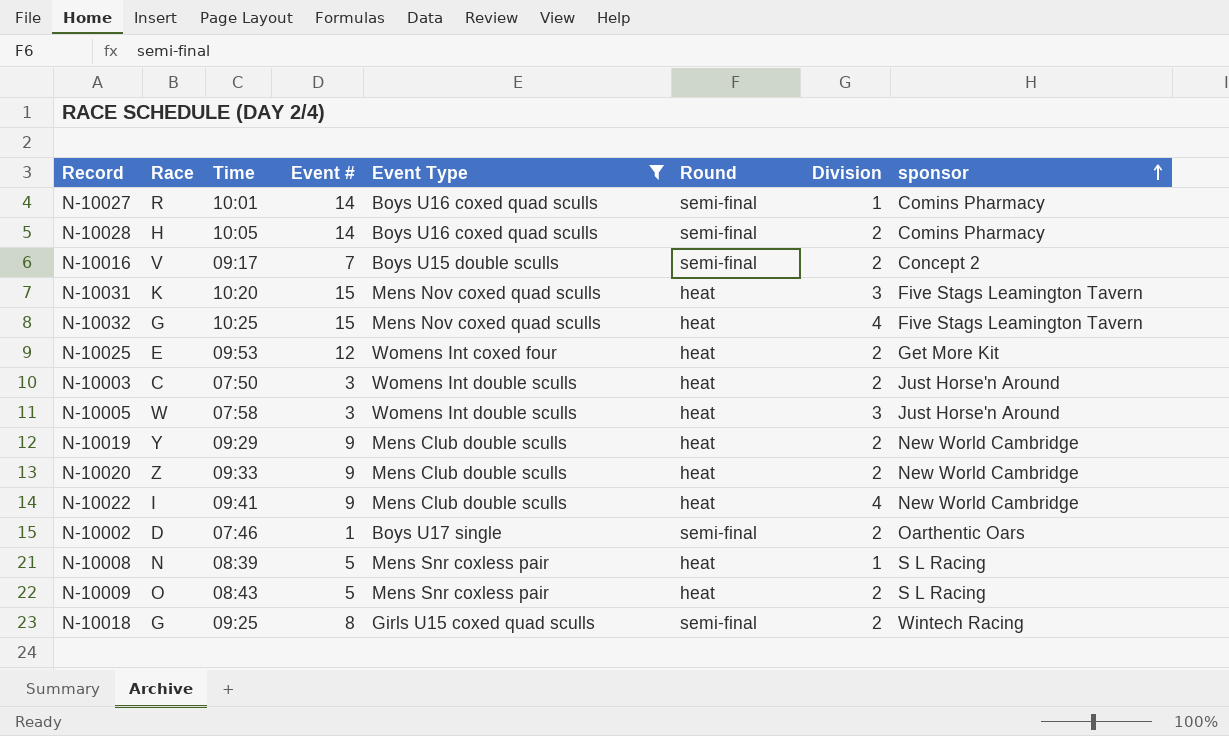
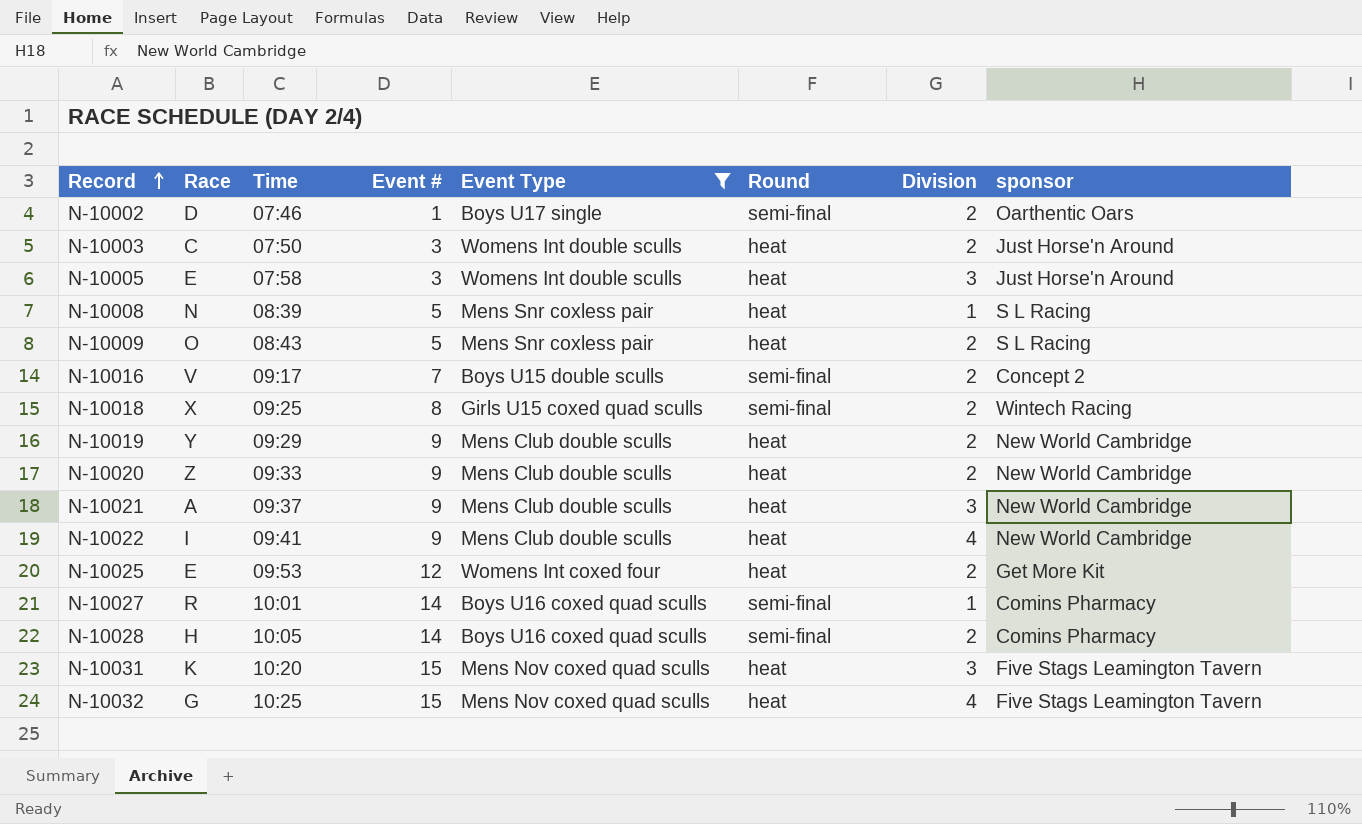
row order: sponsor ascending -> Record ascending
N-10005 | Race: W -> E
N-10018 | Race: G -> X
row N-10021: none -> A | 09:37 | 9 | Mens Club double sculls | heat | 3 | New World Cambridge

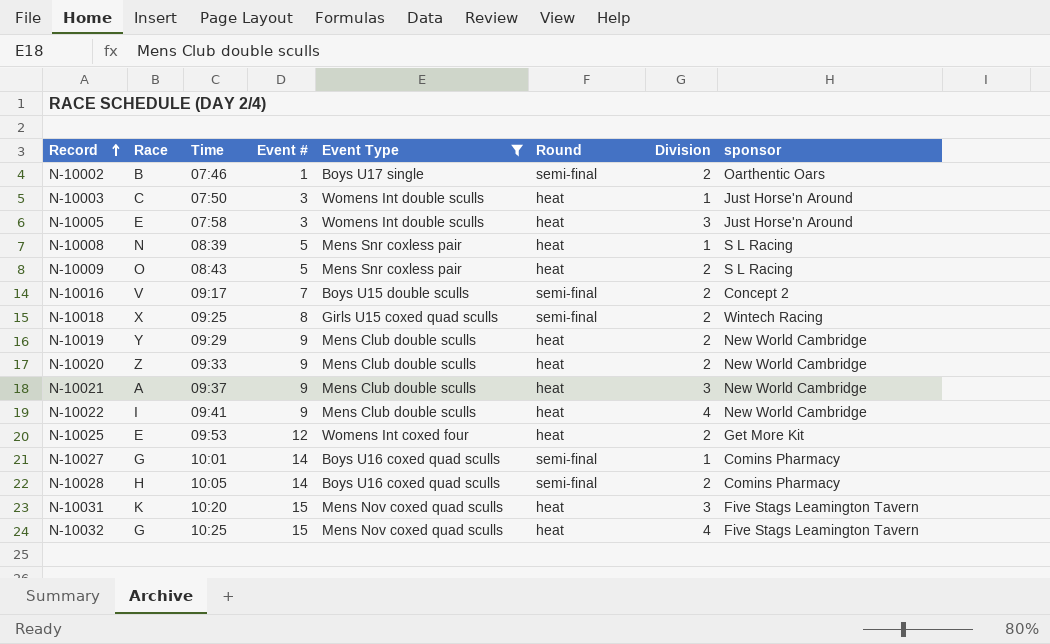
N-10002 | Race: D -> B
N-10003 | Division: 2 -> 1
N-10027 | Race: R -> G

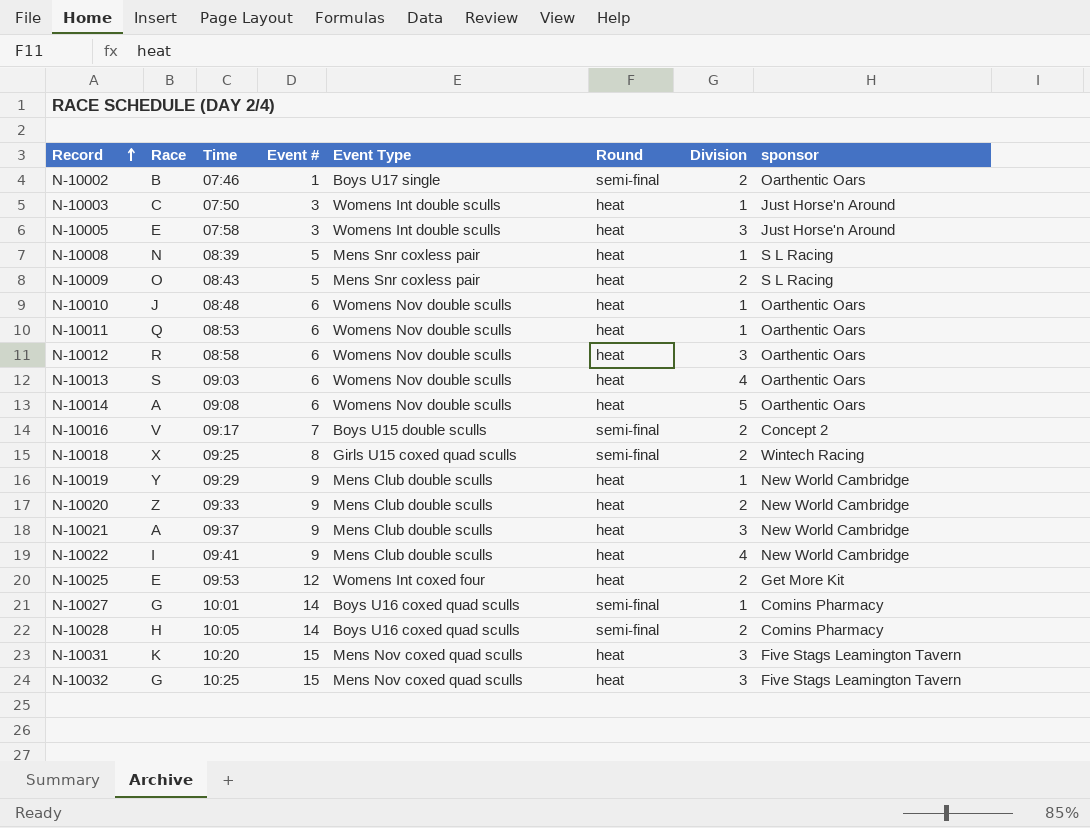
filter: Event Type != Womens Nov double sculls -> none
N-10019 | Division: 2 -> 1
N-10032 | Division: 4 -> 3

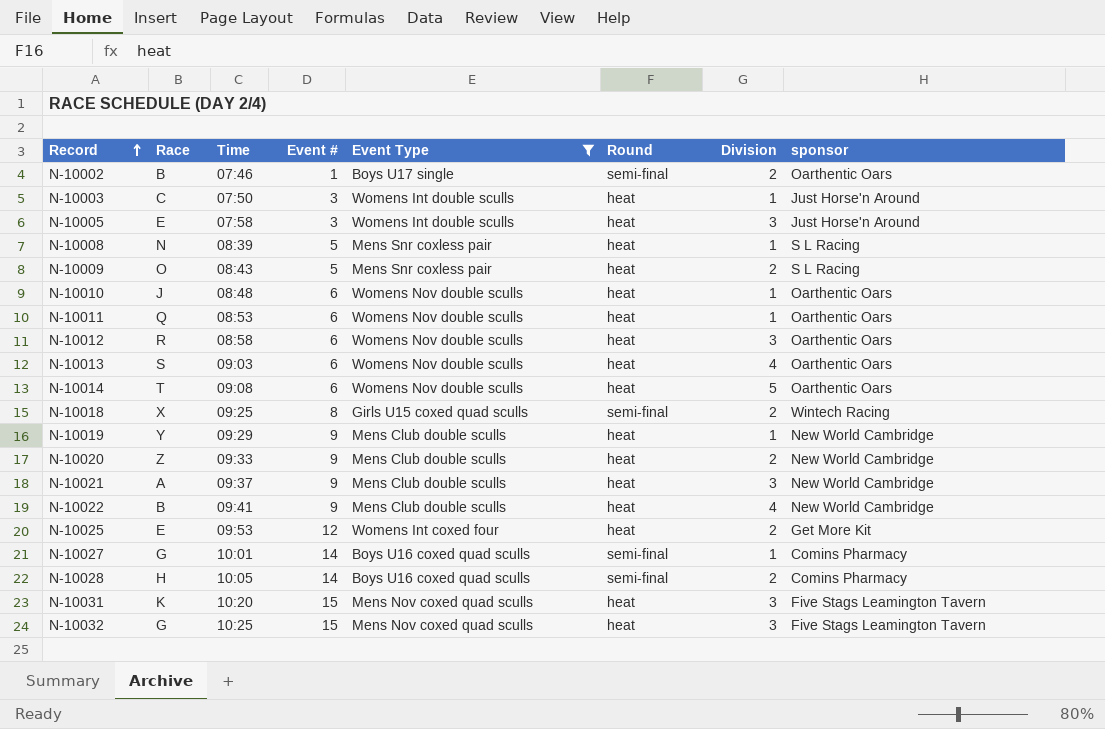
filter: none -> Event Type != Boys U15 double sculls
N-10014 | Race: A -> T
N-10022 | Race: I -> B

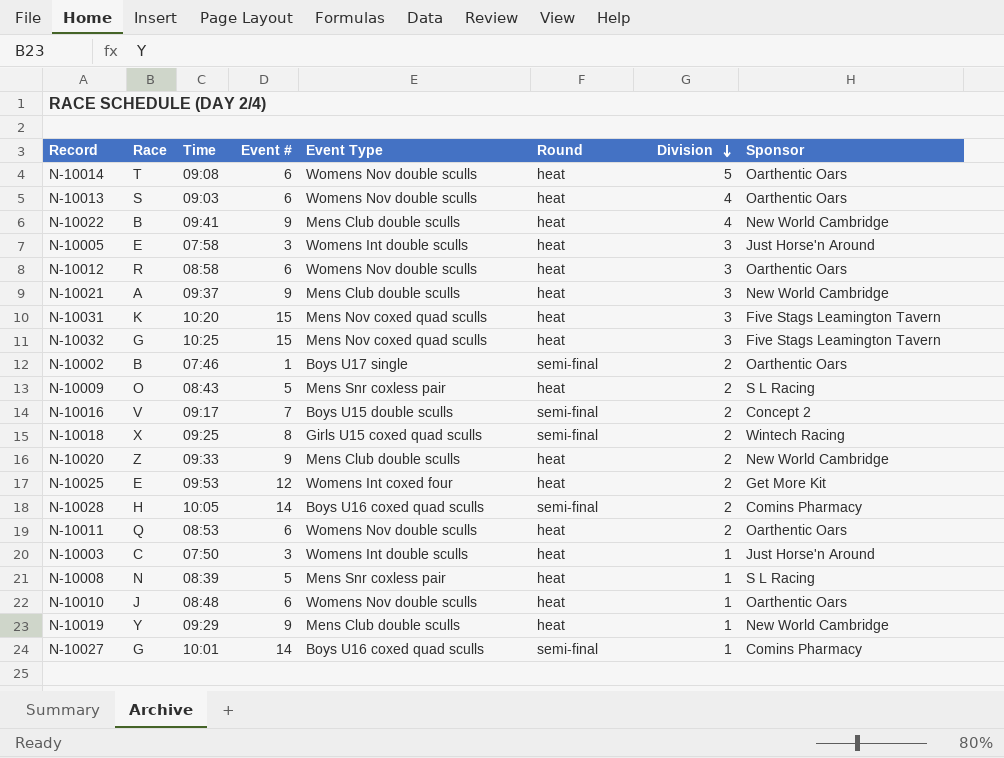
filter: Event Type != Boys U15 double sculls -> none
row order: Record ascending -> Division descending
column name: sponsor -> Sponsor
N-10011 | Division: 1 -> 2

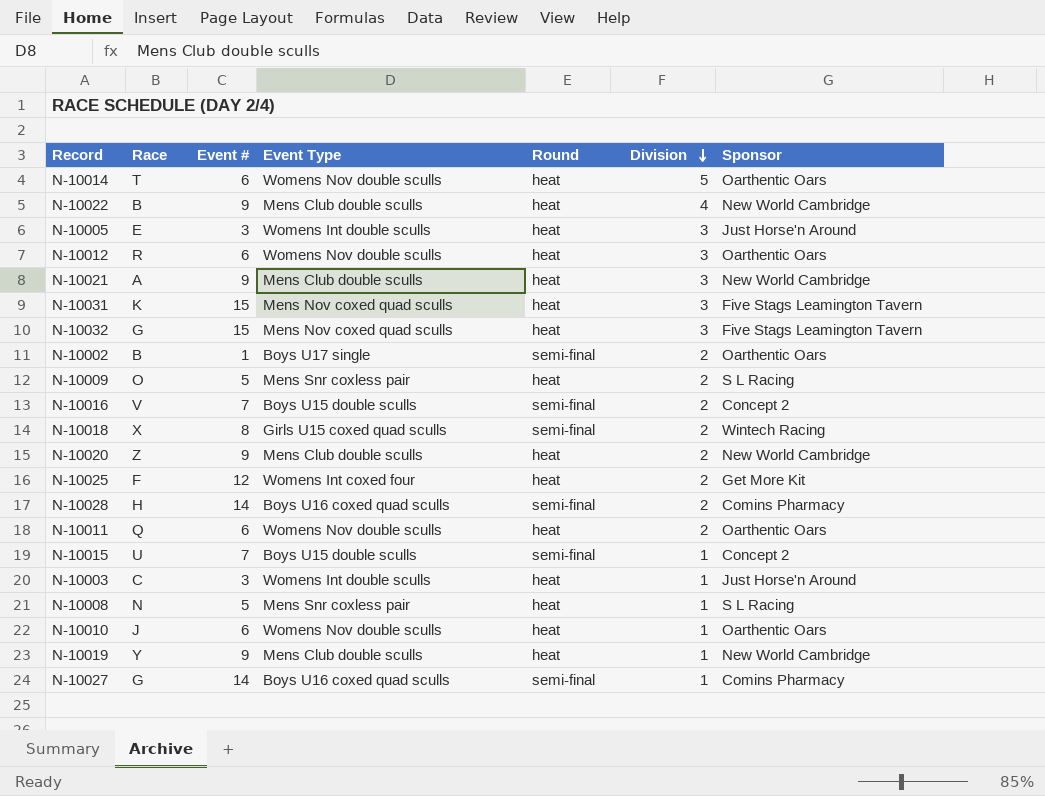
column Time | position: 3 -> none
row N-10013: S | 09:03 | 6 | Womens Nov double sculls | heat | 4 | Oarthentic Oars -> none
N-10025 | Race: E -> F
row N-10015: none -> U | 7 | Boys U15 double sculls | semi-final | 1 | Concept 2

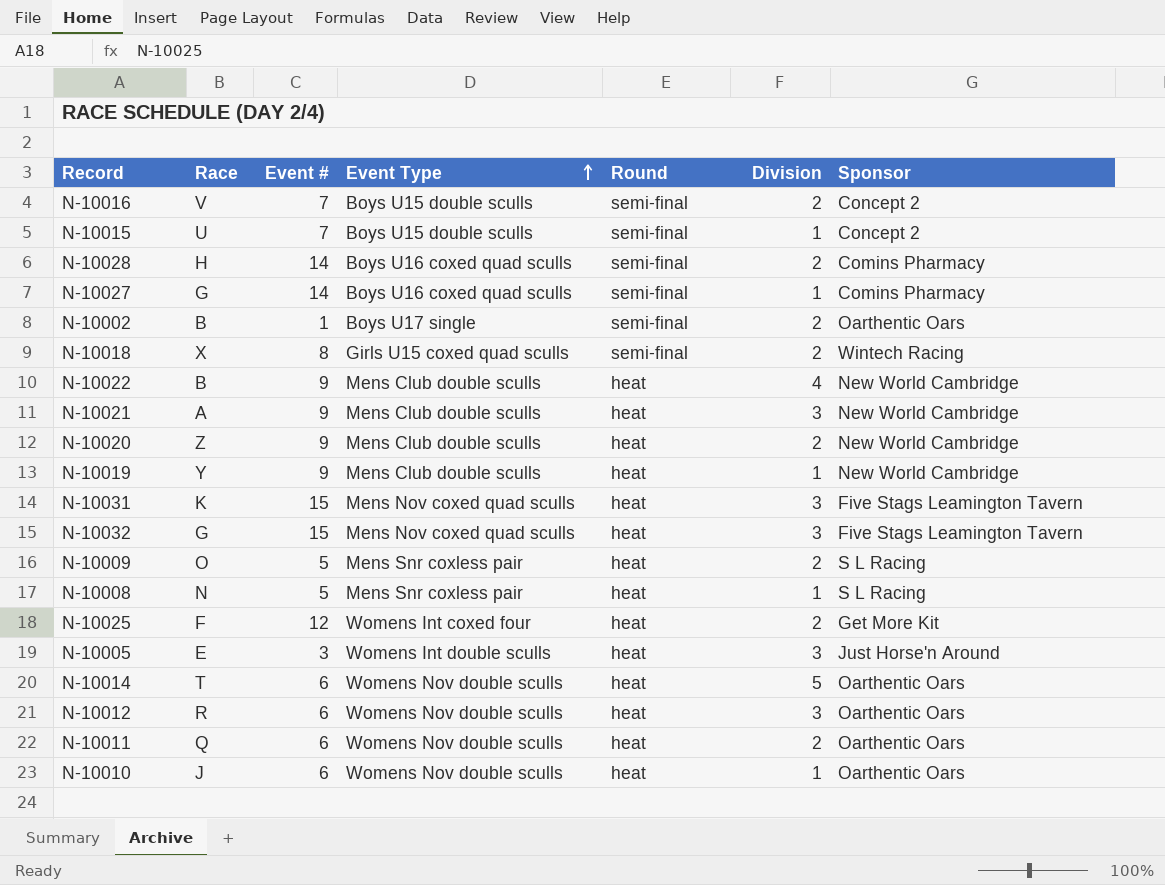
row order: Division descending -> Event Type ascending
row N-10003: C | 3 | Womens Int double sculls | heat | 1 | Just Horse'n Around -> none

